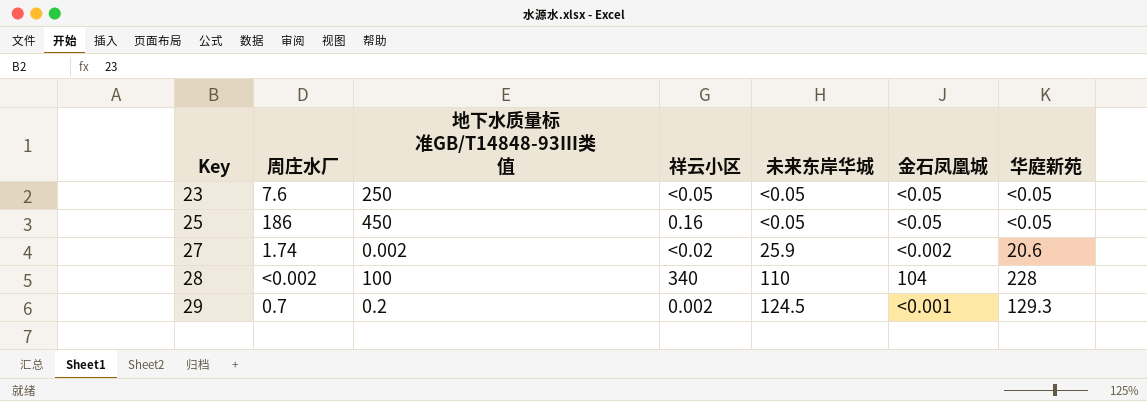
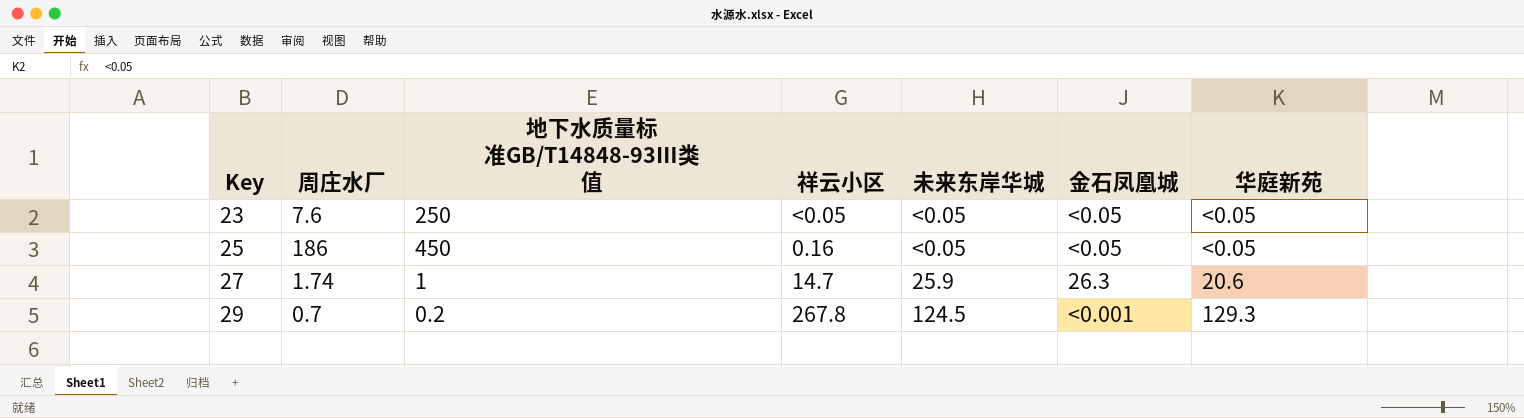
row 28: <0.002 | 100 | 340 | 110 | 104 | 228 -> none
27 | 地下水质量标准GB/T14848-93Ⅲ类值: 0.002 -> 1
27 | 祥云小区: <0.02 -> 14.7
27 | 金石凤凰城: <0.002 -> 26.3
29 | 祥云小区: 0.002 -> 267.8

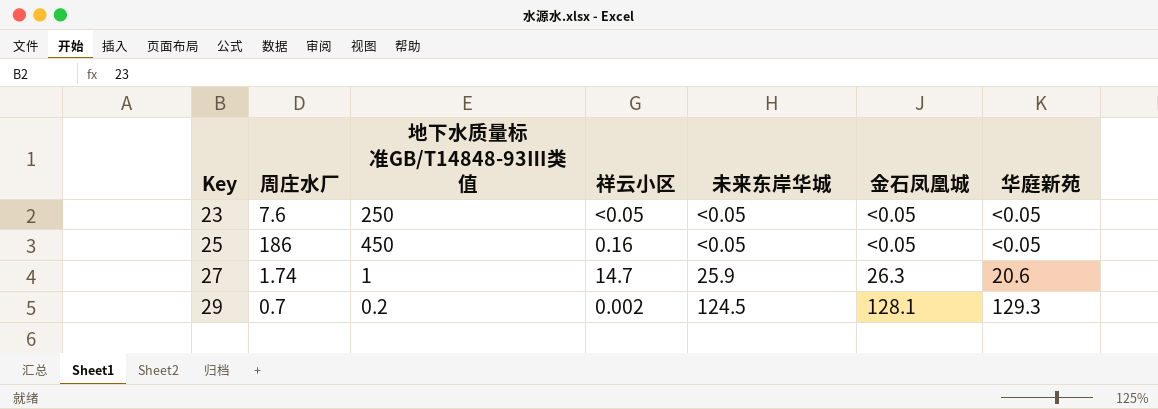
29 | 祥云小区: 267.8 -> 0.002
29 | 金石凤凰城: <0.001 -> 128.1

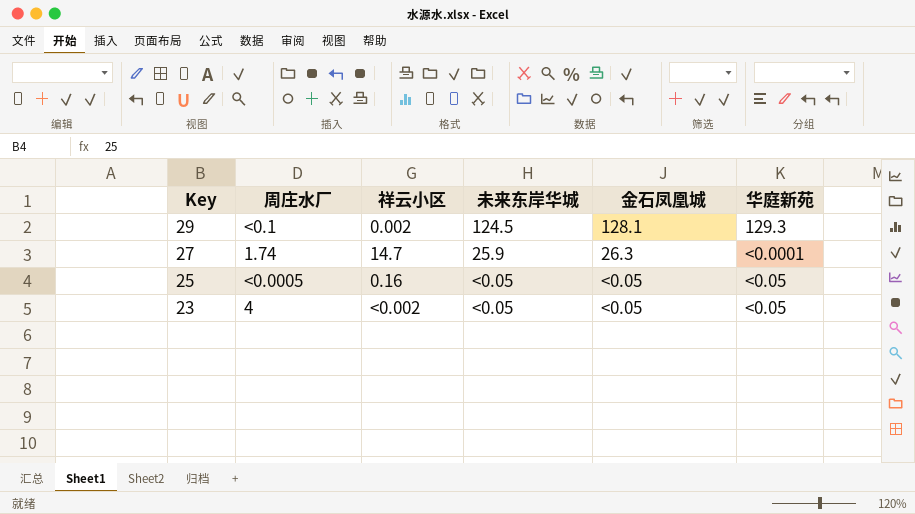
row order: Key ascending -> Key descending
column 地下水质量标准GB/T14848-93Ⅲ类值 | position: 3 -> none
29 | 周庄水厂: 0.7 -> <0.1
27 | 华庭新苑: 20.6 -> <0.0001
25 | 周庄水厂: 186 -> <0.0005
23 | 周庄水厂: 7.6 -> 4
23 | 祥云小区: <0.05 -> <0.002

